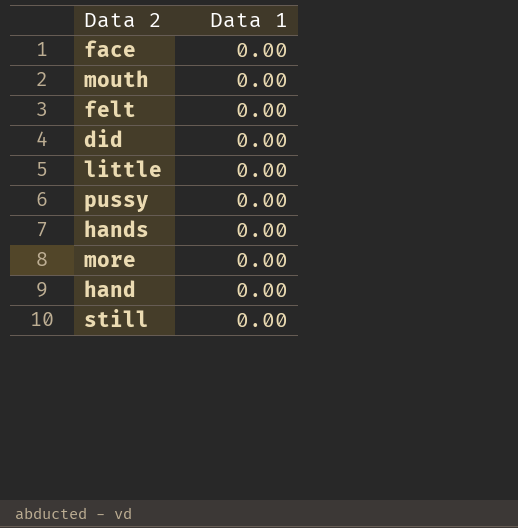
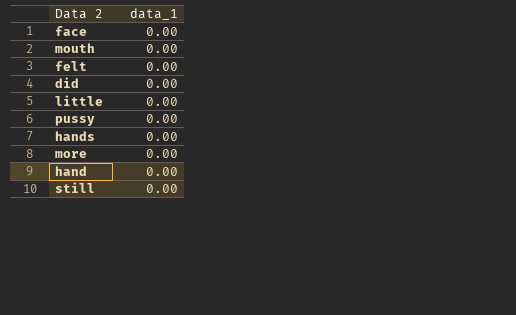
column name: Data 1 -> data_1

